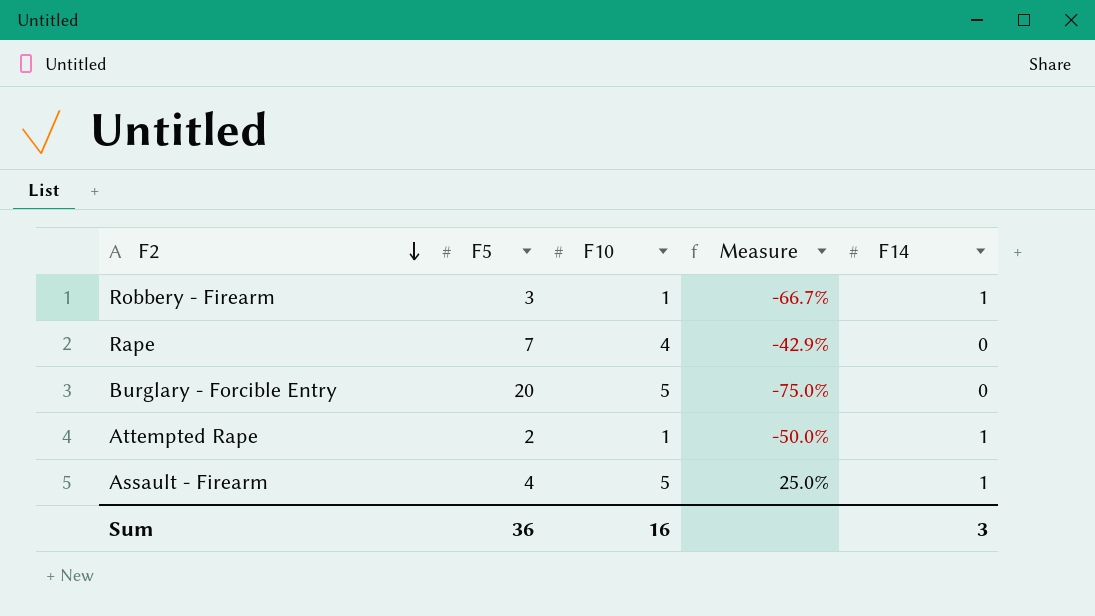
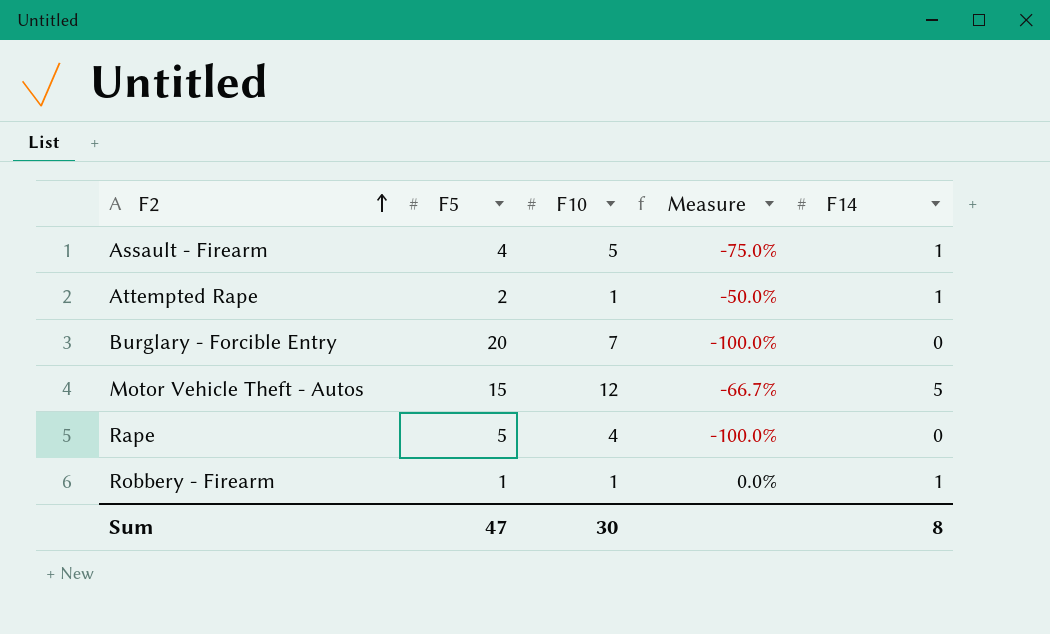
row order: F2 descending -> F2 ascending
column Measure | formula: ([F10] - [F5]) / [F5] -> ([F14] - [F5]) / [F5]
Burglary - Forcible Entry | F10: 5 -> 7
row Motor Vehicle Theft - Autos: none -> 15 | 12 | -66.7% | 5
Rape | F5: 7 -> 5
Robbery - Firearm | F5: 3 -> 1
Sum | F5: 36 -> 47
Sum | F10: 16 -> 30
Sum | F14: 3 -> 8

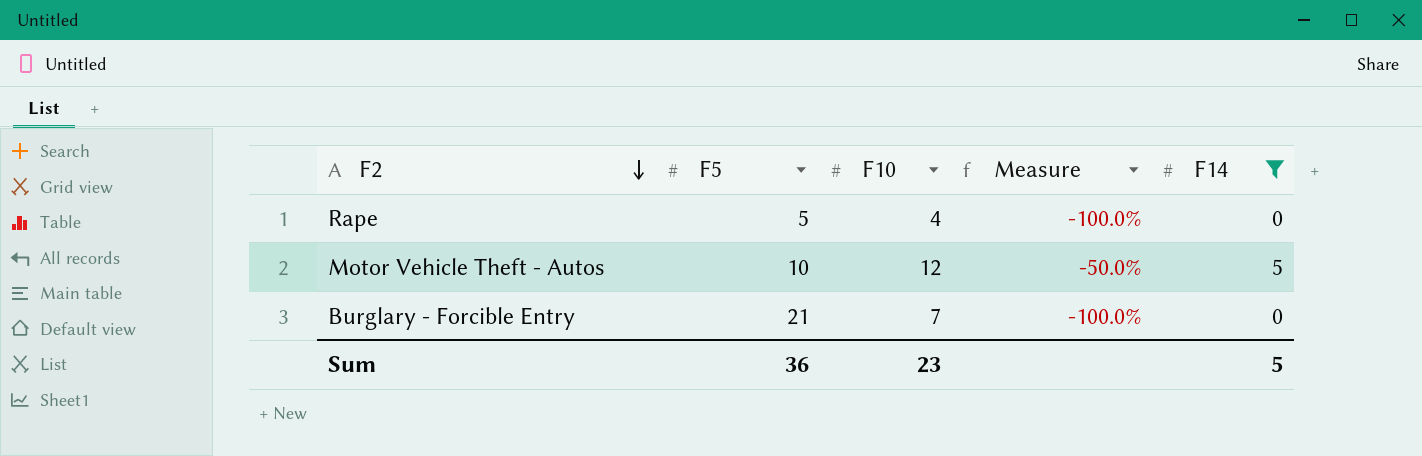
filter: none -> F14 != 1
row order: F2 ascending -> F2 descending
Motor Vehicle Theft - Autos | F5: 15 -> 10
Motor Vehicle Theft - Autos | Measure: -66.7% -> -50.0%
Burglary - Forcible Entry | F5: 20 -> 21
Sum | F5: 47 -> 36
Sum | F10: 30 -> 23
Sum | F14: 8 -> 5

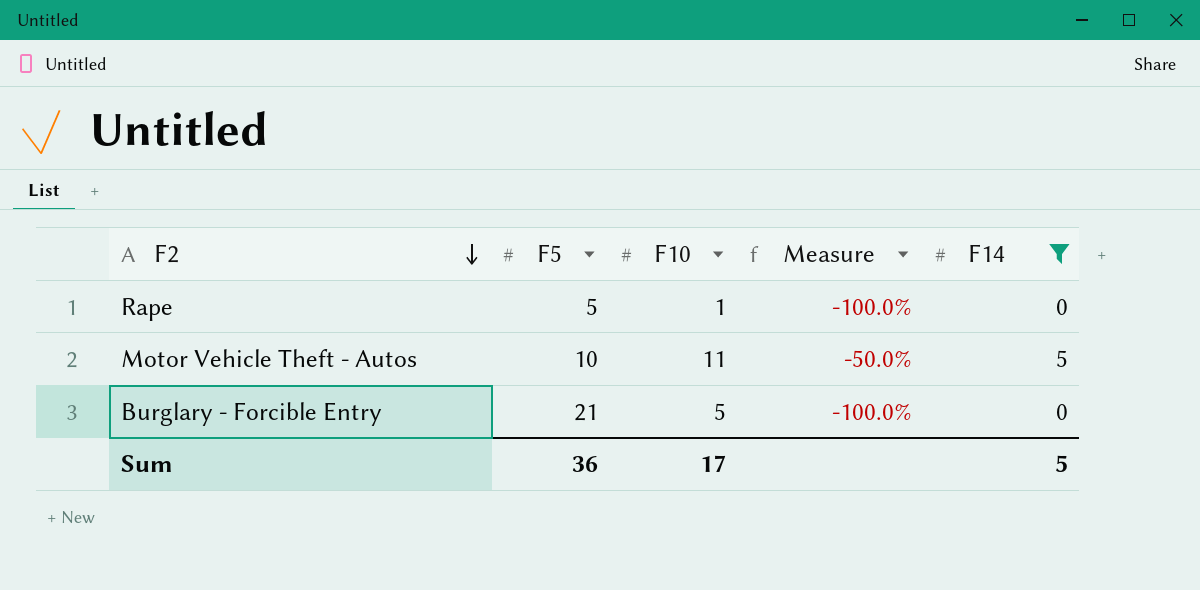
Rape | F10: 4 -> 1
Motor Vehicle Theft - Autos | F10: 12 -> 11
Burglary - Forcible Entry | F10: 7 -> 5
Sum | F10: 23 -> 17

